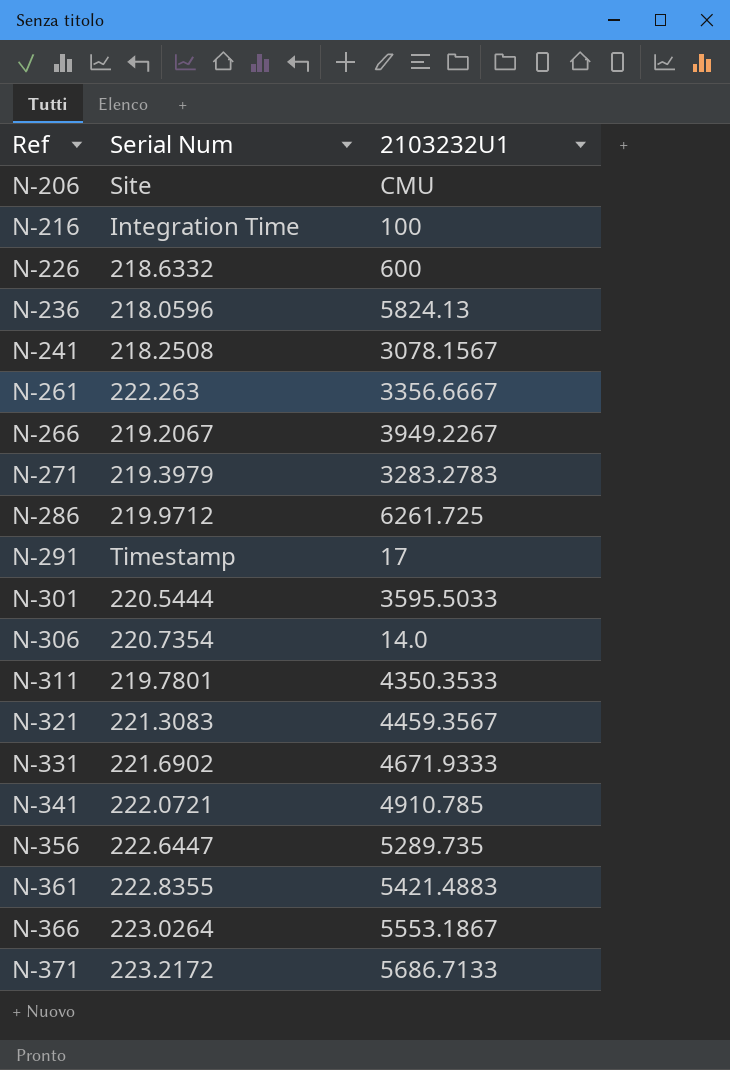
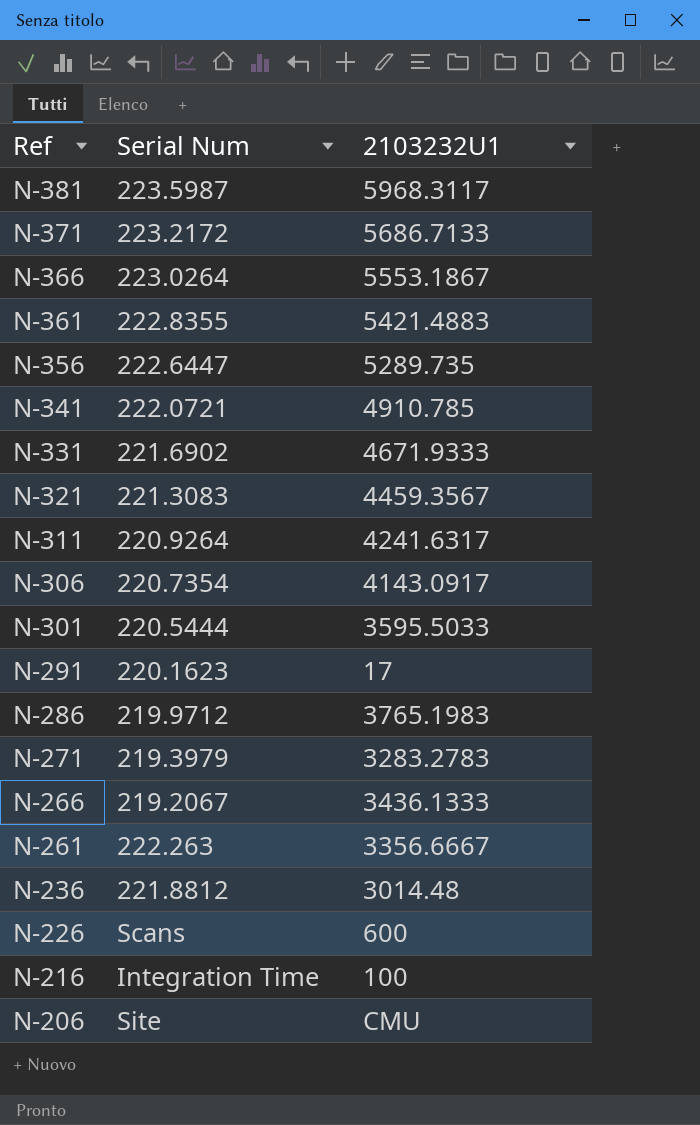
row order: Ref ascending -> Ref descending
row N-241: 218.2508 | 3078.1567 -> none
row N-381: none -> 223.5987 | 5968.3117
N-311 | Serial Num: 219.7801 -> 220.9264
N-311 | 2103232U1: 4350.3533 -> 4241.6317
N-306 | 2103232U1: 14.0 -> 4143.0917
N-291 | Serial Num: Timestamp -> 220.1623
N-286 | 2103232U1: 6261.725 -> 3765.1983
N-266 | 2103232U1: 3949.2267 -> 3436.1333
N-236 | Serial Num: 218.0596 -> 221.8812
N-236 | 2103232U1: 5824.13 -> 3014.48
N-226 | Serial Num: 218.6332 -> Scans

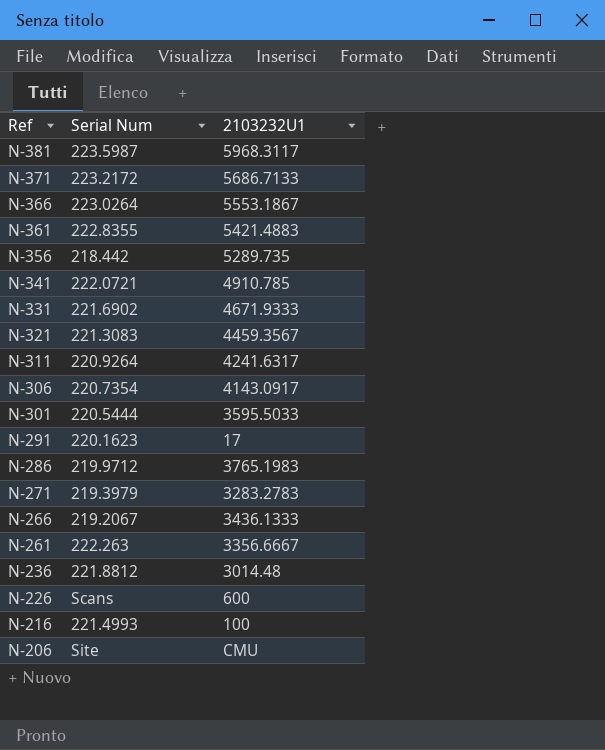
N-356 | Serial Num: 222.6447 -> 218.442
N-216 | Serial Num: Integration Time -> 221.4993

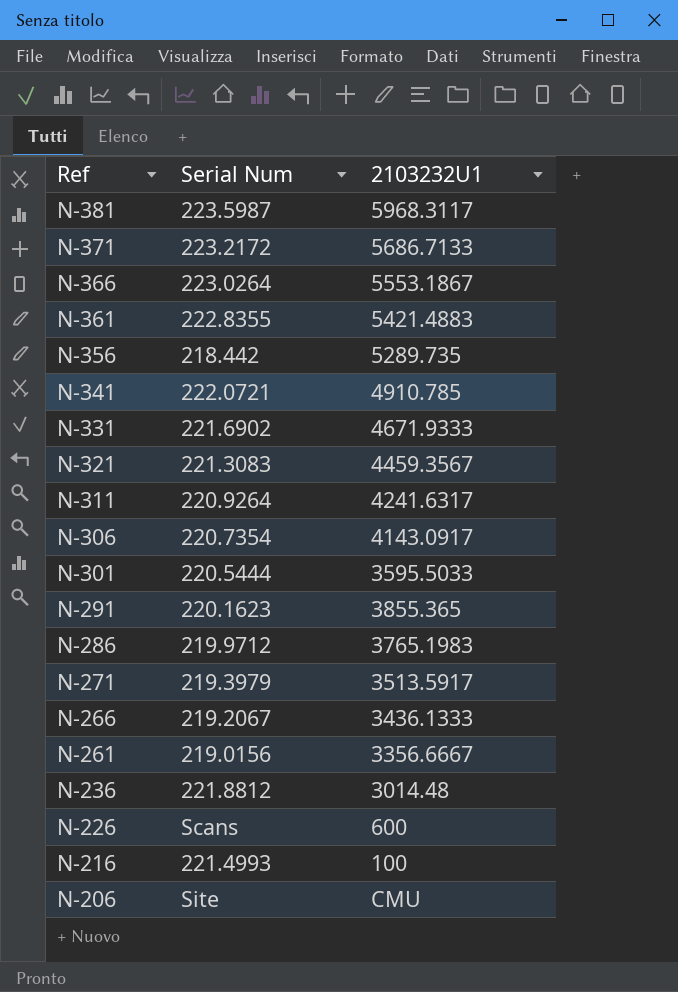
N-291 | 2103232U1: 17 -> 3855.365
N-271 | 2103232U1: 3283.2783 -> 3513.5917
N-261 | Serial Num: 222.263 -> 219.0156

